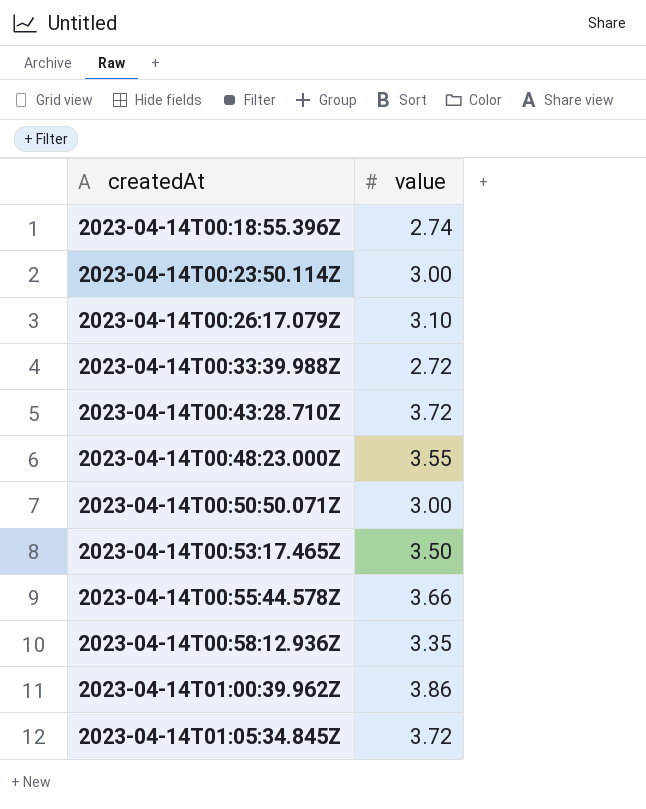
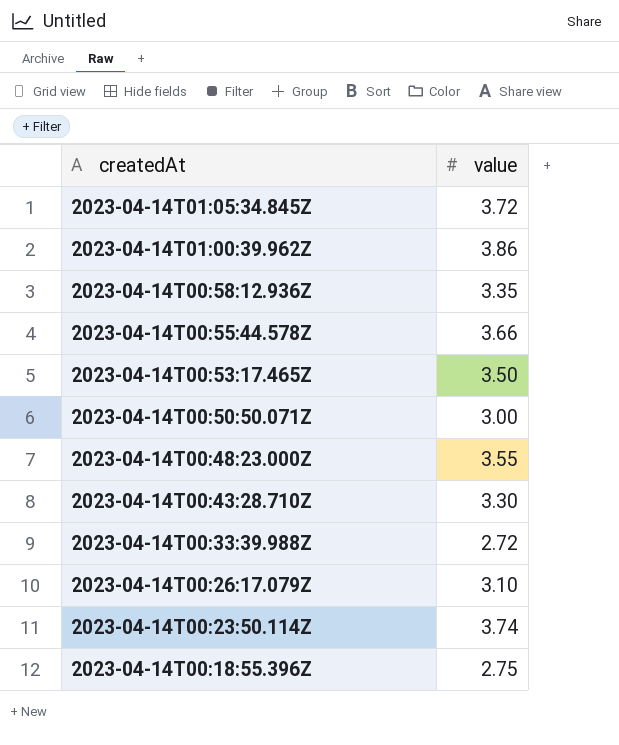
row order: createdAt ascending -> createdAt descending
2023-04-14T00:43:28.710Z | value: 3.72 -> 3.30
2023-04-14T00:23:50.114Z | value: 3.00 -> 3.74
2023-04-14T00:18:55.396Z | value: 2.74 -> 2.75

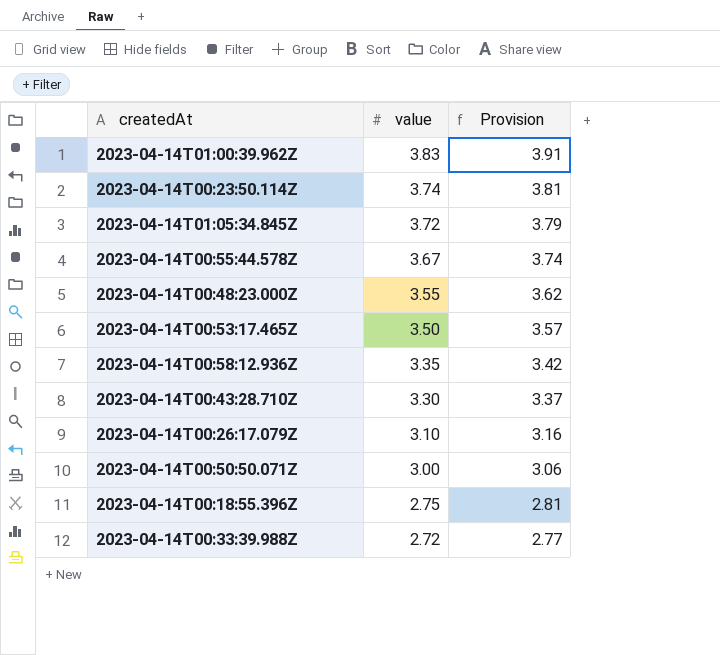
row order: createdAt descending -> value descending
column Provision | formula: none -> [value] * 1.02
2023-04-14T01:00:39.962Z | value: 3.86 -> 3.83
2023-04-14T00:55:44.578Z | value: 3.66 -> 3.67

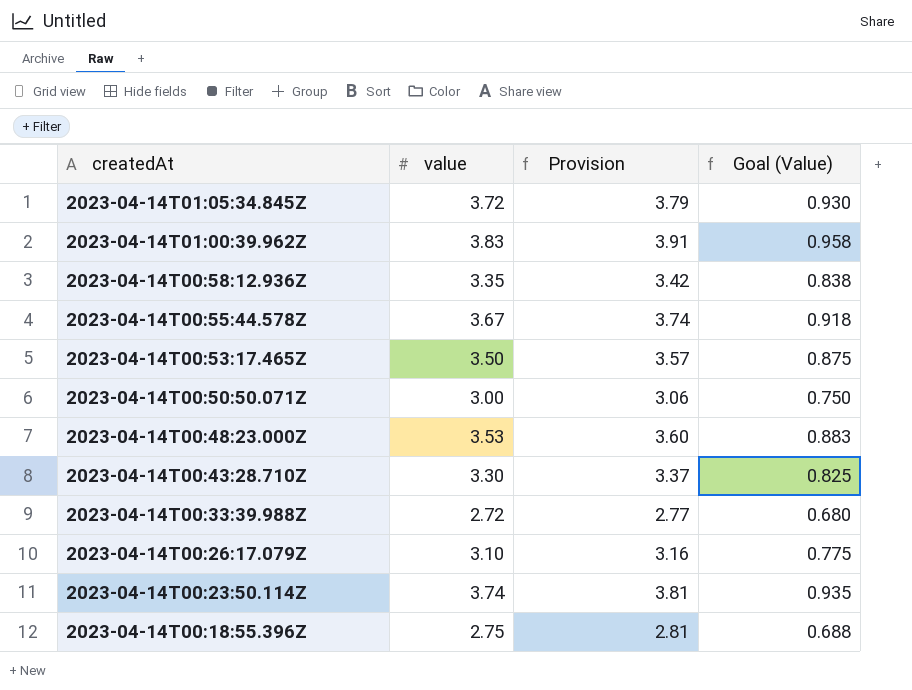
row order: value descending -> createdAt descending
column Goal (Value) | formula: none -> [value] * 0.25
2023-04-14T00:48:23.000Z | value: 3.55 -> 3.53
2023-04-14T00:48:23.000Z | Provision: 3.62 -> 3.60

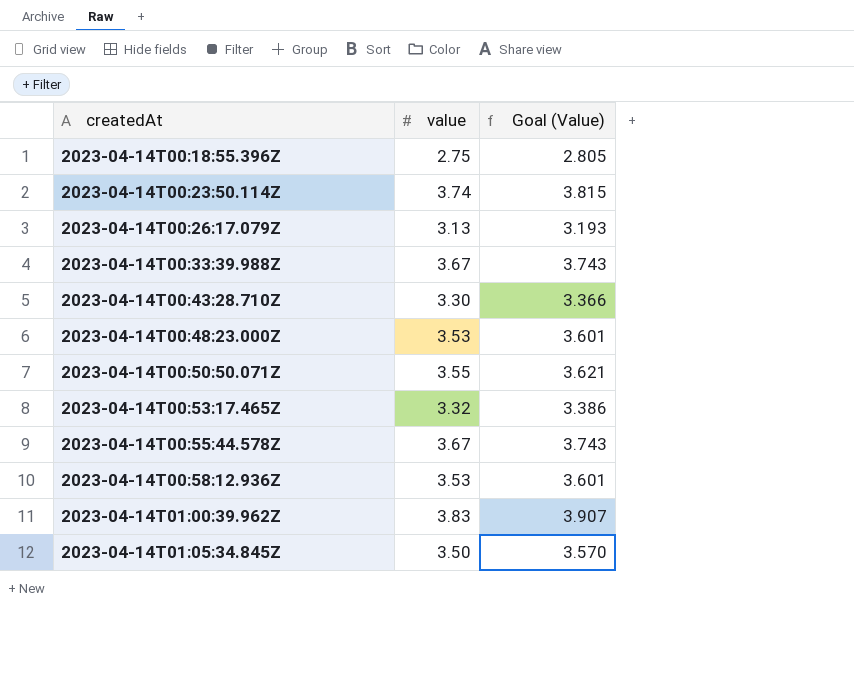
row order: createdAt descending -> createdAt ascending
column Provision | formula: [value] * 1.02 -> none
column Goal (Value) | formula: [value] * 0.25 -> [value] * 1.02
2023-04-14T00:26:17.079Z | value: 3.10 -> 3.13
2023-04-14T00:33:39.988Z | value: 2.72 -> 3.67
2023-04-14T00:50:50.071Z | value: 3.00 -> 3.55
2023-04-14T00:53:17.465Z | value: 3.50 -> 3.32
2023-04-14T00:58:12.936Z | value: 3.35 -> 3.53
2023-04-14T01:05:34.845Z | value: 3.72 -> 3.50

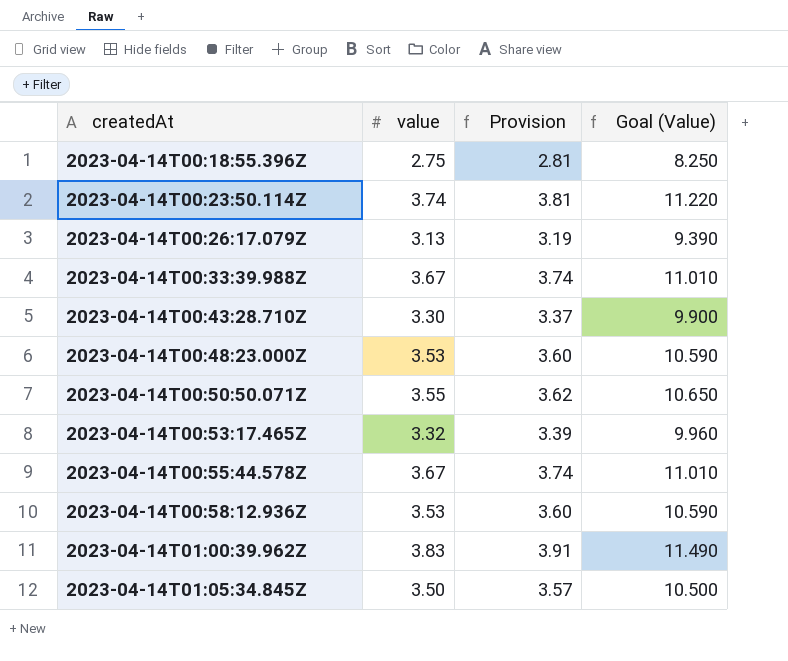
column Provision | formula: none -> [value] * 1.02
column Goal (Value) | formula: [value] * 1.02 -> [value] * 3

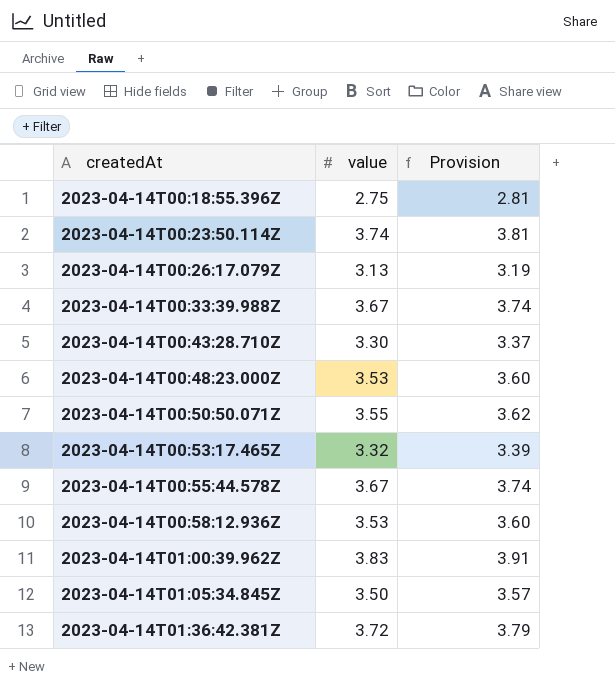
column Goal (Value) | formula: [value] * 3 -> none
row 2023-04-14T01:36:42.381Z: none -> 3.72 | 3.79

